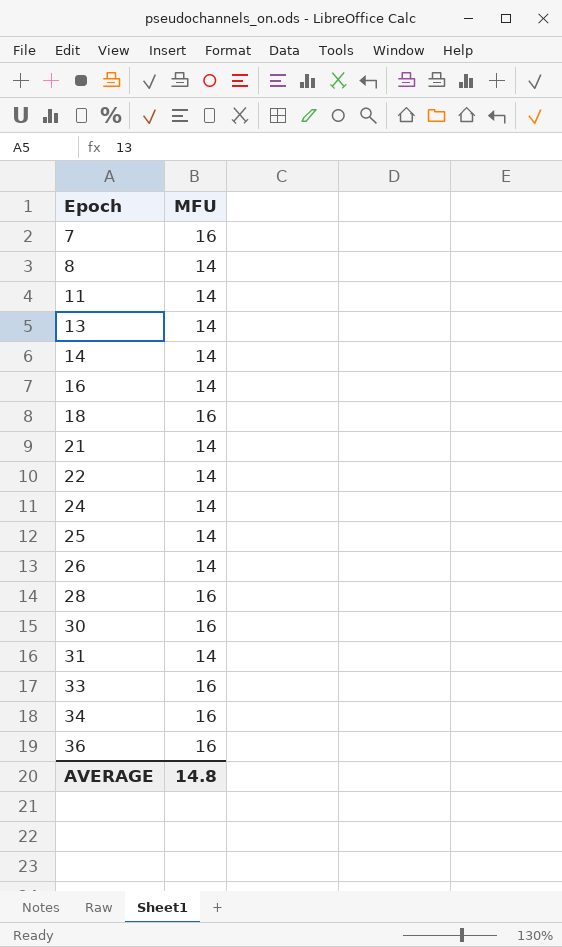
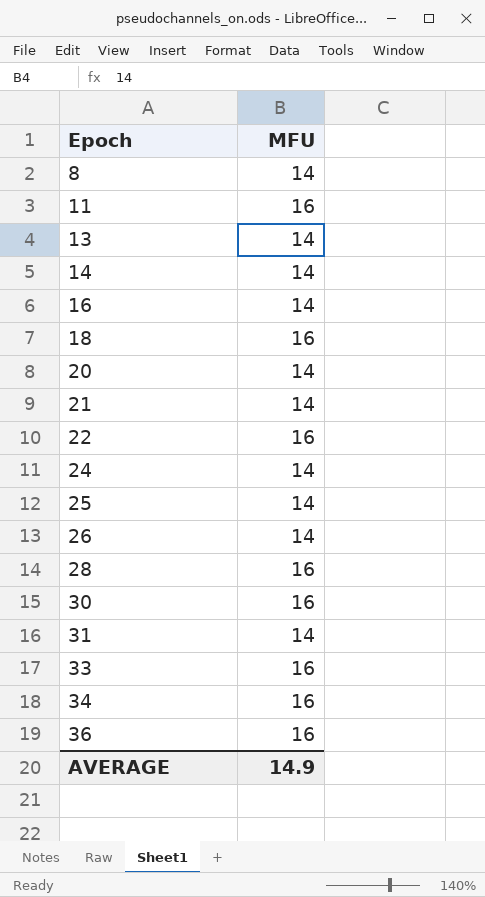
row 7: 16 -> none
11 | MFU: 14 -> 16
row 20: none -> 14
22 | MFU: 14 -> 16
AVERAGE | MFU: 14.8 -> 14.9

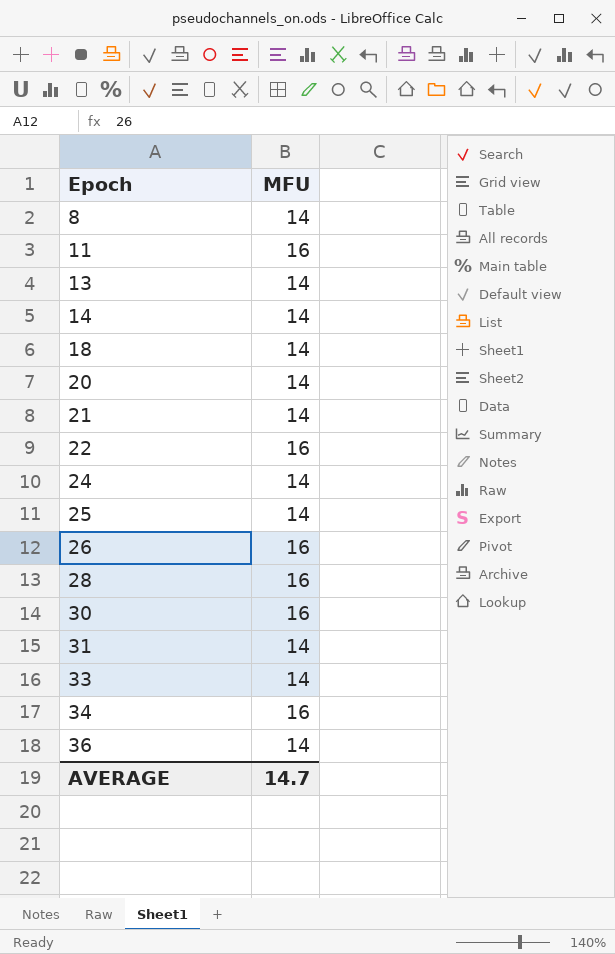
row 16: 14 -> none
18 | MFU: 16 -> 14
26 | MFU: 14 -> 16
33 | MFU: 16 -> 14
36 | MFU: 16 -> 14
AVERAGE | MFU: 14.9 -> 14.7

